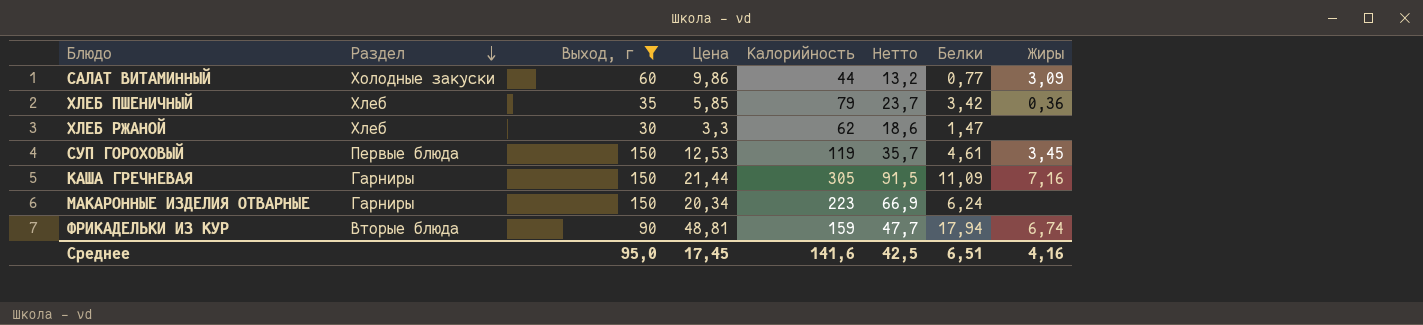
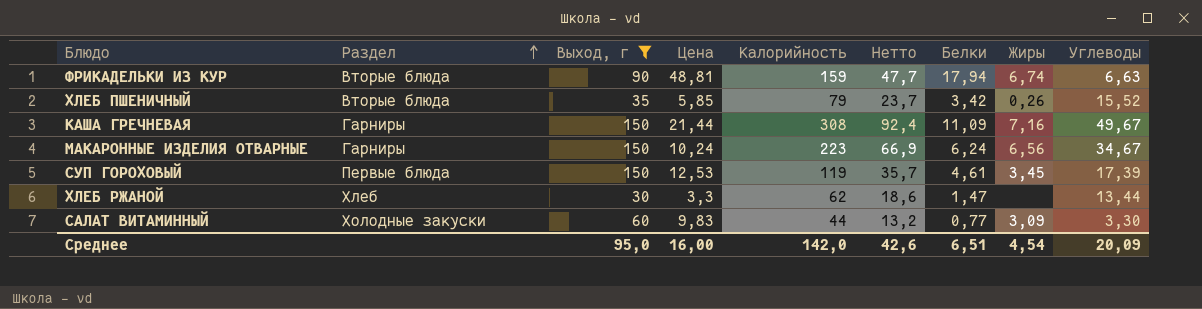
row order: Раздел descending -> Раздел ascending
column Углеводы | position: none -> 9
ХЛЕБ ПШЕНИЧНЫЙ | Раздел: Хлеб -> Вторые блюда
ХЛЕБ ПШЕНИЧНЫЙ | Жиры: 0,36 -> 0,26
КАША ГРЕЧНЕВАЯ | Калорийность: 305 -> 308
КАША ГРЕЧНЕВАЯ | Нетто: 91,5 -> 92,4
МАКАРОННЫЕ ИЗДЕЛИЯ ОТВАРНЫЕ | Цена: 20,34 -> 10,24
МАКАРОННЫЕ ИЗДЕЛИЯ ОТВАРНЫЕ | Жиры: none -> 6,56
САЛАТ ВИТАМИННЫЙ | Цена: 9,86 -> 9,83
Среднее | Цена: 17,45 -> 16,00
Среднее | Калорийность: 141,6 -> 142,0
Среднее | Нетто: 42,5 -> 42,6
Среднее | Жиры: 4,16 -> 4,54

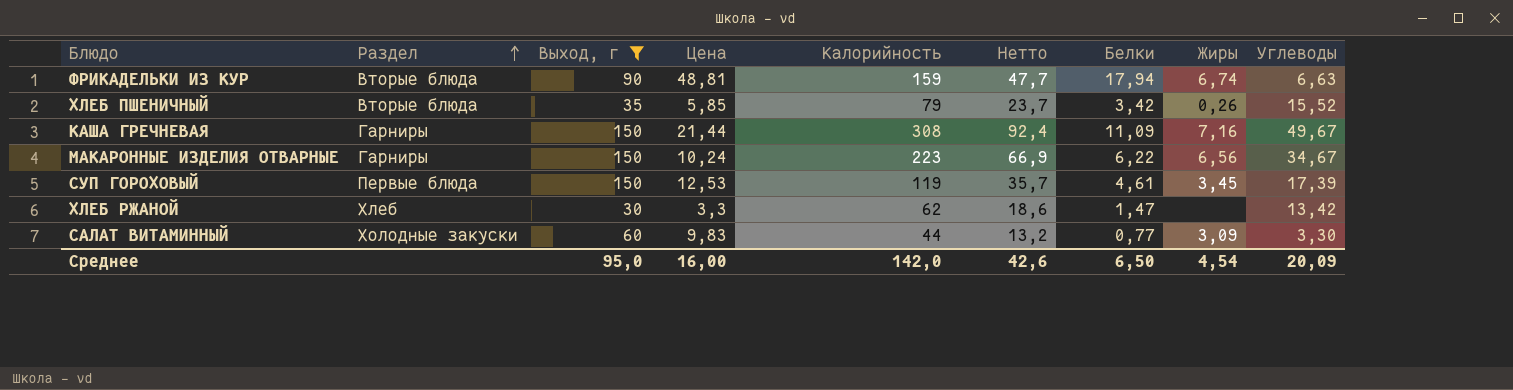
МАКАРОННЫЕ ИЗДЕЛИЯ ОТВАРНЫЕ | Белки: 6,24 -> 6,22
ХЛЕБ РЖАНОЙ | Углеводы: 13,44 -> 13,42
Среднее | Белки: 6,51 -> 6,50

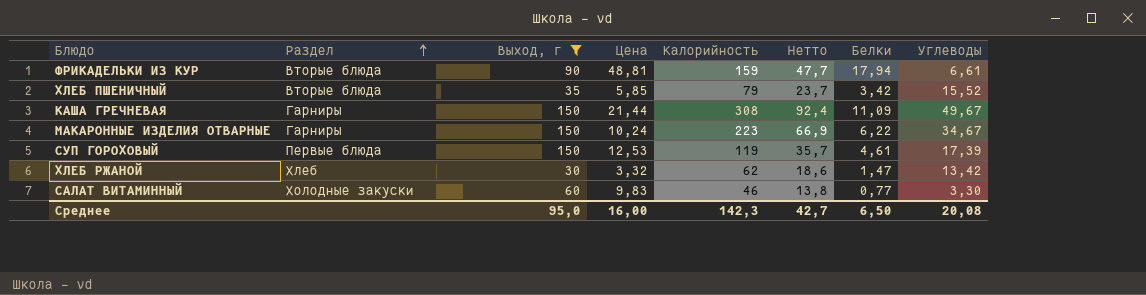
column Жиры | position: 8 -> none
ФРИКАДЕЛЬКИ ИЗ КУР | Углеводы: 6,63 -> 6,61
ХЛЕБ РЖАНОЙ | Цена: 3,3 -> 3,32
САЛАТ ВИТАМИННЫЙ | Калорийность: 44 -> 46
САЛАТ ВИТАМИННЫЙ | Нетто: 13,2 -> 13,8
Среднее | Калорийность: 142,0 -> 142,3
Среднее | Нетто: 42,6 -> 42,7
Среднее | Углеводы: 20,09 -> 20,08

